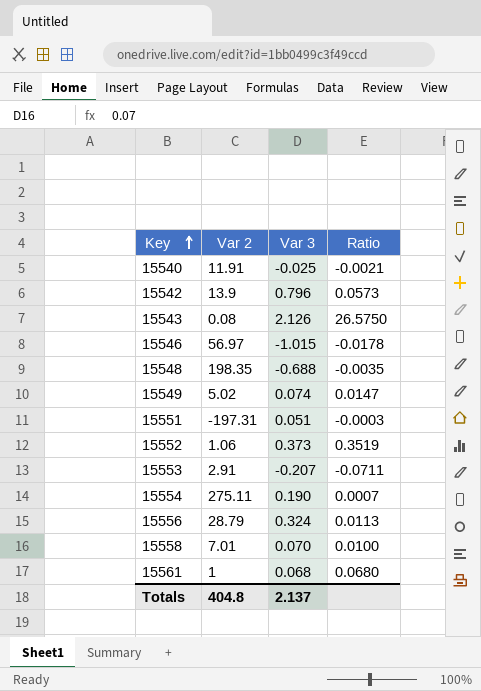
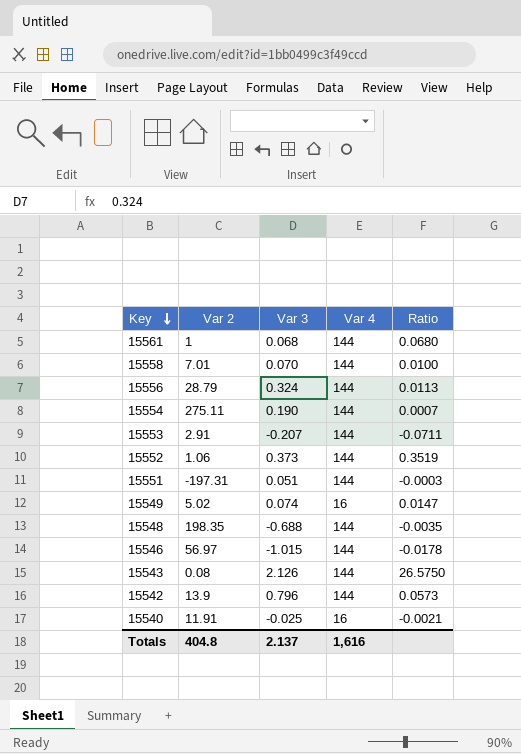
row order: Key ascending -> Key descending
column Var 4 | position: none -> 4

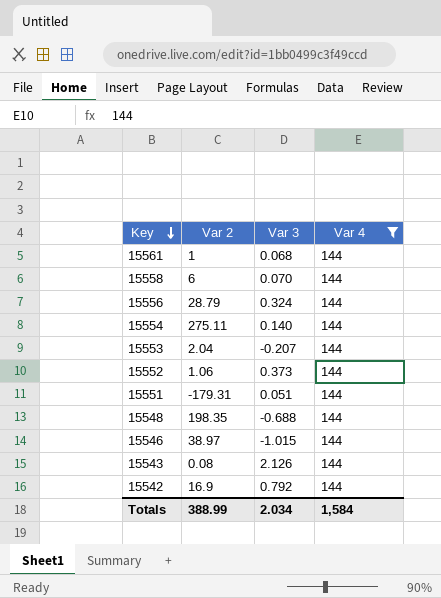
filter: none -> Var 4 = 144
column Ratio | formula: [Var 3] / [Var 2] -> none
15558 | Var 2: 7.01 -> 6
15554 | Var 3: 0.190 -> 0.140
15553 | Var 2: 2.91 -> 2.04
15551 | Var 2: -197.31 -> -179.31
15546 | Var 2: 56.97 -> 38.97
15542 | Var 2: 13.9 -> 16.9
15542 | Var 3: 0.796 -> 0.792
Totals | Var 2: 404.8 -> 388.99
Totals | Var 3: 2.137 -> 2.034
Totals | Var 4: 1,616 -> 1,584

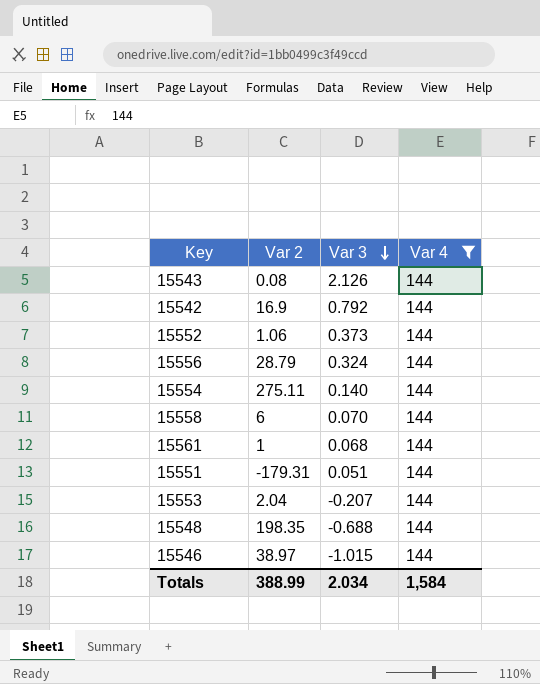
row order: Key descending -> Var 3 descending

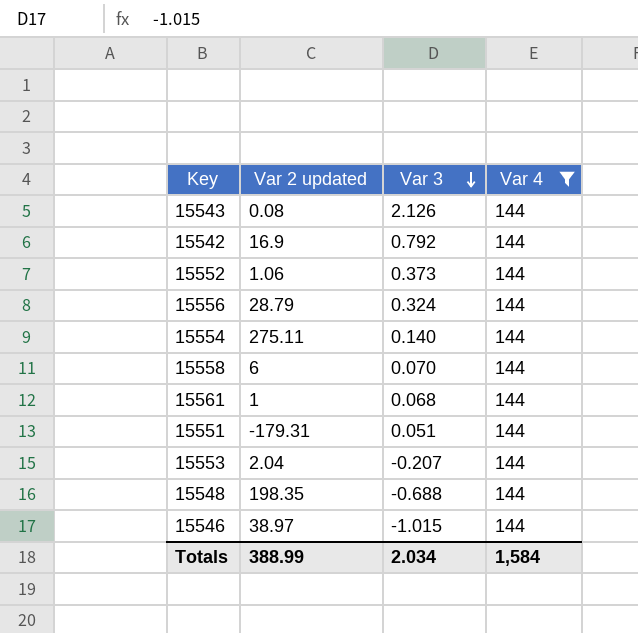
column name: Var 2 -> Var 2 updated

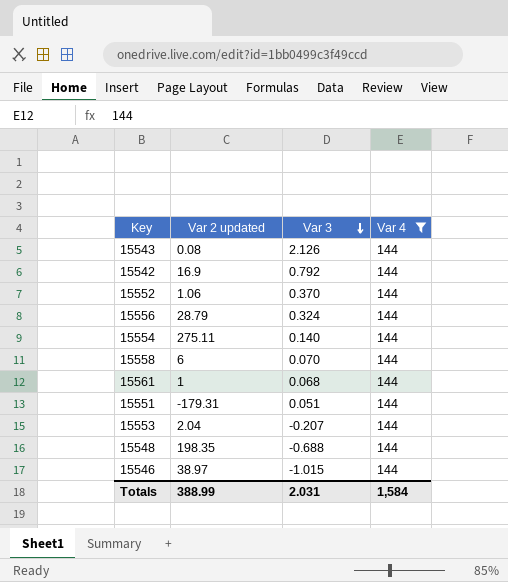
15552 | Var 3: 0.373 -> 0.370
Totals | Var 3: 2.034 -> 2.031

